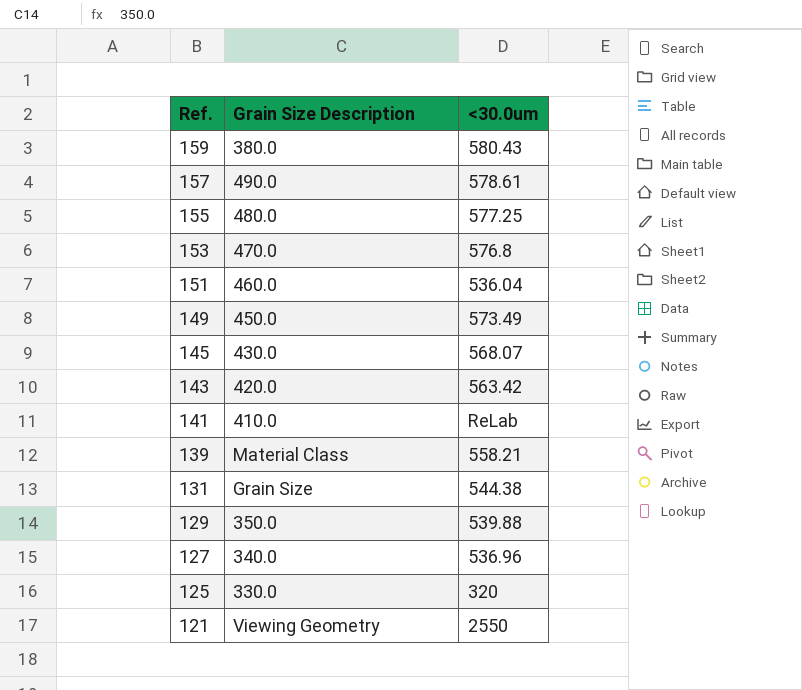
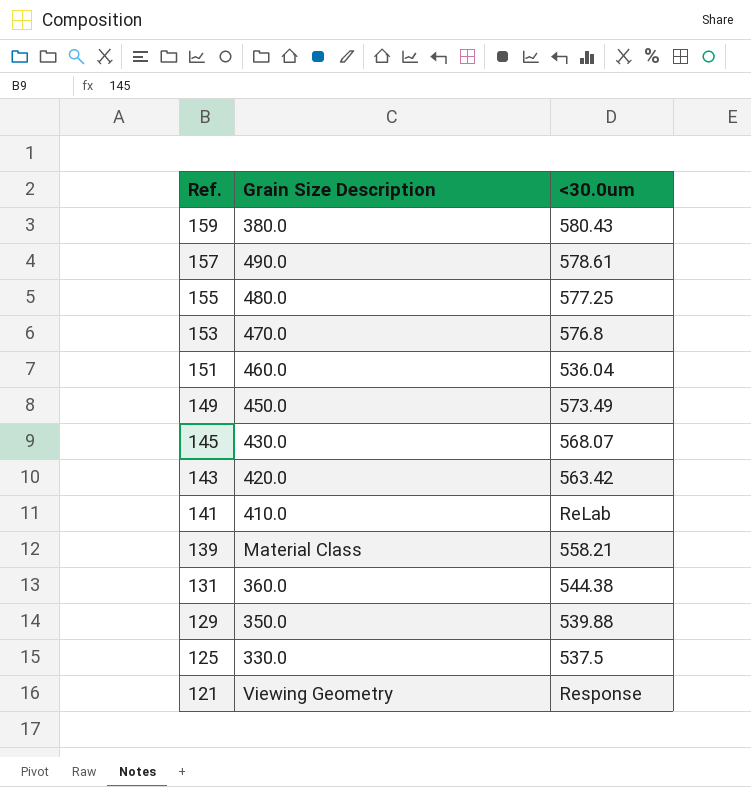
row 127: 340.0 | 536.96 -> none
131 | Grain Size Description: Grain Size -> 360.0
125 | <30.0um: 320 -> 537.5
121 | <30.0um: 2550 -> Response

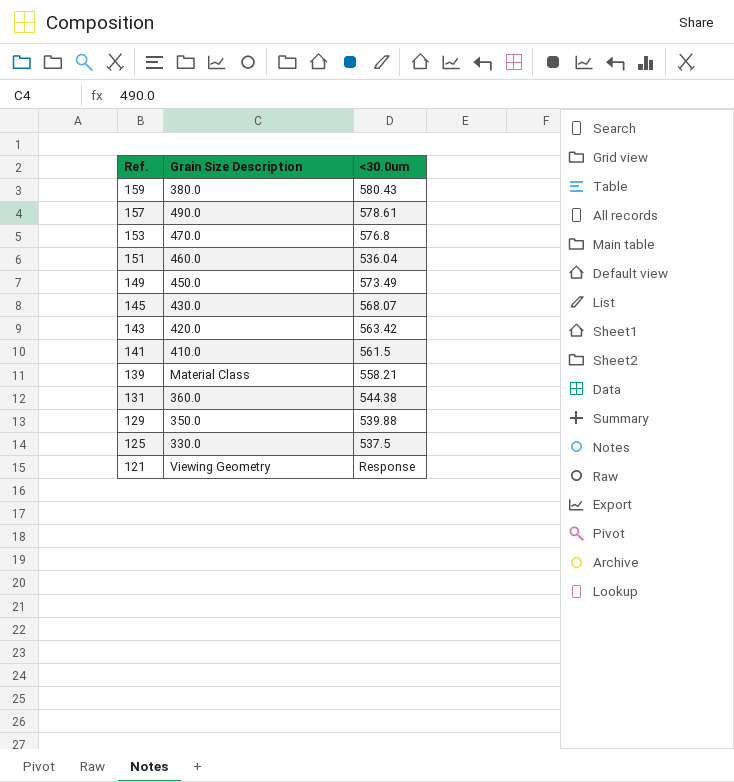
row 155: 480.0 | 577.25 -> none
141 | <30.0um: ReLab -> 561.5

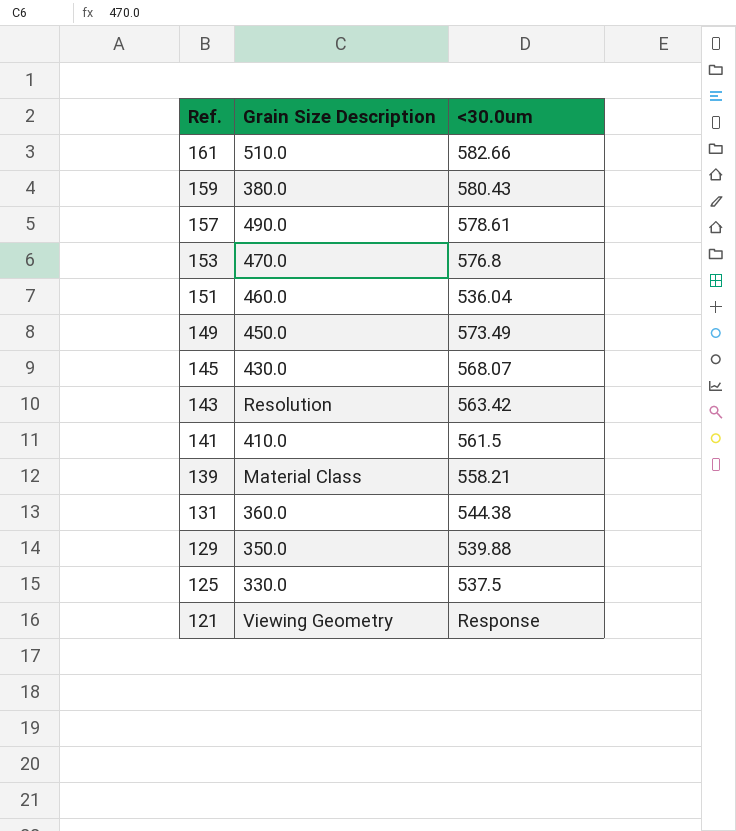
row 161: none -> 510.0 | 582.66
143 | Grain Size Description: 420.0 -> Resolution

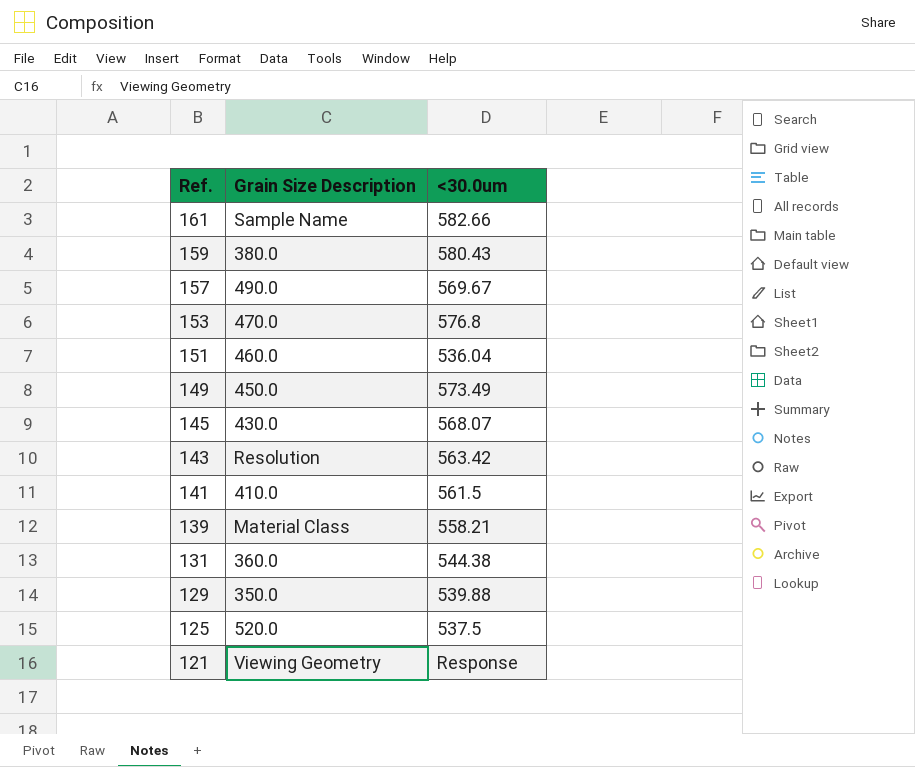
161 | Grain Size Description: 510.0 -> Sample Name
157 | <30.0um: 578.61 -> 569.67
125 | Grain Size Description: 330.0 -> 520.0

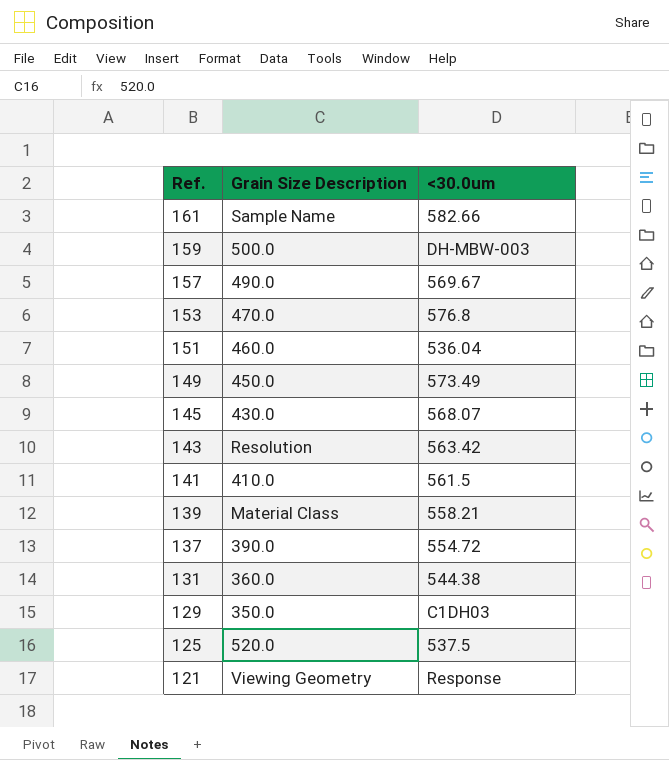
159 | Grain Size Description: 380.0 -> 500.0
159 | <30.0um: 580.43 -> DH-MBW-003
row 137: none -> 390.0 | 554.72
129 | <30.0um: 539.88 -> C1DH03

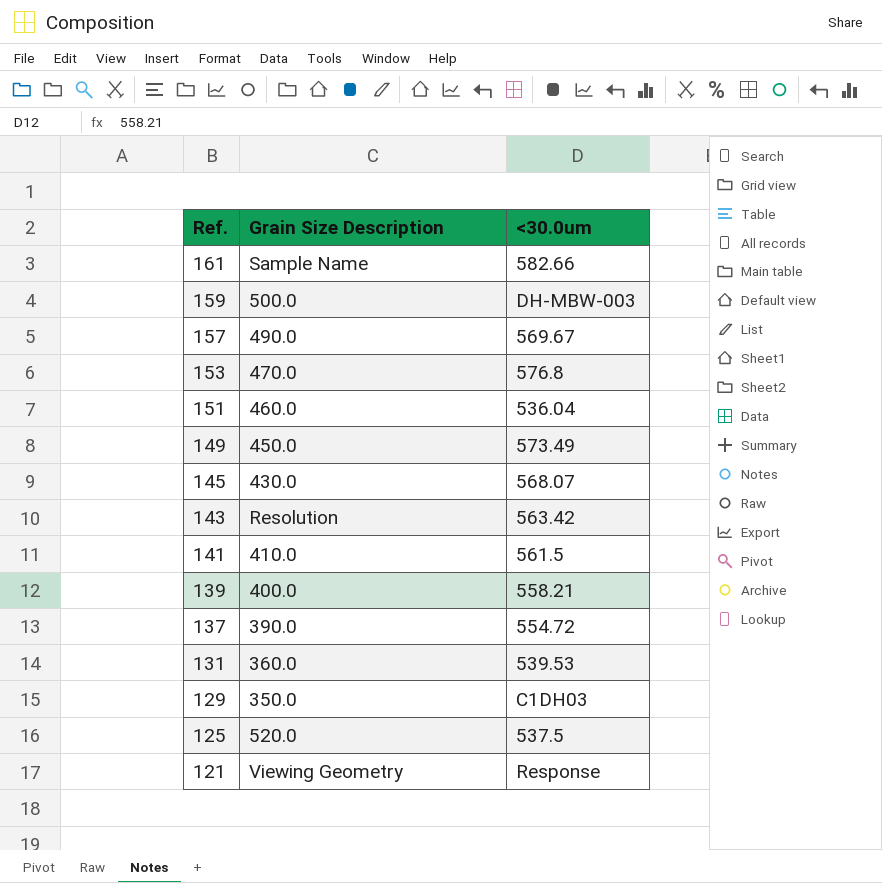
139 | Grain Size Description: Material Class -> 400.0
131 | <30.0um: 544.38 -> 539.53

